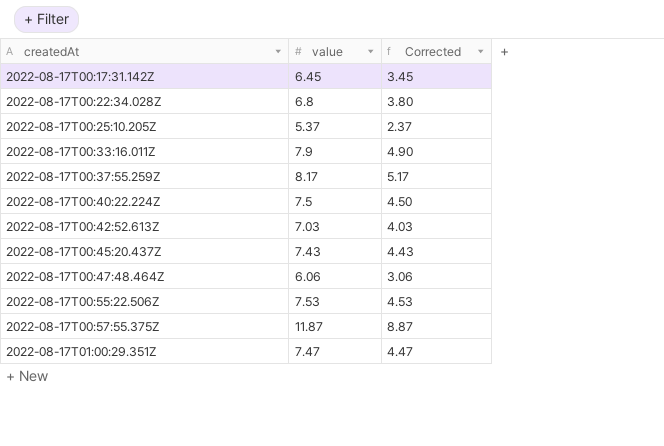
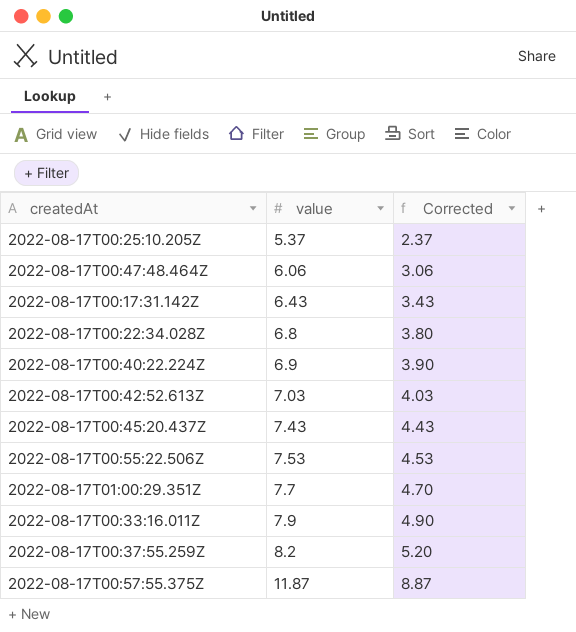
row order: createdAt ascending -> value ascending
2022-08-17T00:17:31.142Z | value: 6.45 -> 6.43
2022-08-17T00:17:31.142Z | Corrected: 3.45 -> 3.43
2022-08-17T00:40:22.224Z | value: 7.5 -> 6.9
2022-08-17T00:40:22.224Z | Corrected: 4.50 -> 3.90
2022-08-17T01:00:29.351Z | value: 7.47 -> 7.7
2022-08-17T01:00:29.351Z | Corrected: 4.47 -> 4.70
2022-08-17T00:37:55.259Z | value: 8.17 -> 8.2
2022-08-17T00:37:55.259Z | Corrected: 5.17 -> 5.20

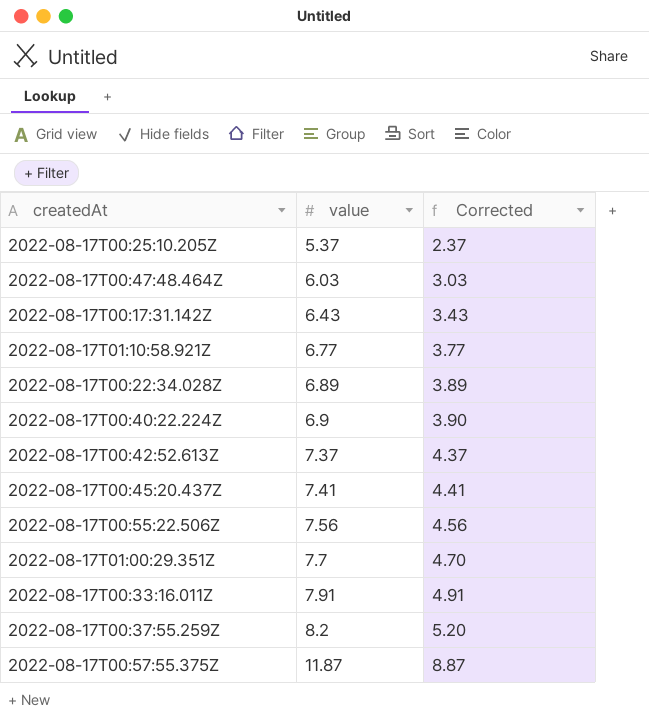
2022-08-17T00:47:48.464Z | value: 6.06 -> 6.03
2022-08-17T00:47:48.464Z | Corrected: 3.06 -> 3.03
row 2022-08-17T01:10:58.921Z: none -> 6.77 | 3.77
2022-08-17T00:22:34.028Z | value: 6.8 -> 6.89
2022-08-17T00:22:34.028Z | Corrected: 3.80 -> 3.89
2022-08-17T00:42:52.613Z | value: 7.03 -> 7.37
2022-08-17T00:42:52.613Z | Corrected: 4.03 -> 4.37
2022-08-17T00:45:20.437Z | value: 7.43 -> 7.41
2022-08-17T00:45:20.437Z | Corrected: 4.43 -> 4.41
2022-08-17T00:55:22.506Z | value: 7.53 -> 7.56
2022-08-17T00:55:22.506Z | Corrected: 4.53 -> 4.56
2022-08-17T00:33:16.011Z | value: 7.9 -> 7.91
2022-08-17T00:33:16.011Z | Corrected: 4.90 -> 4.91

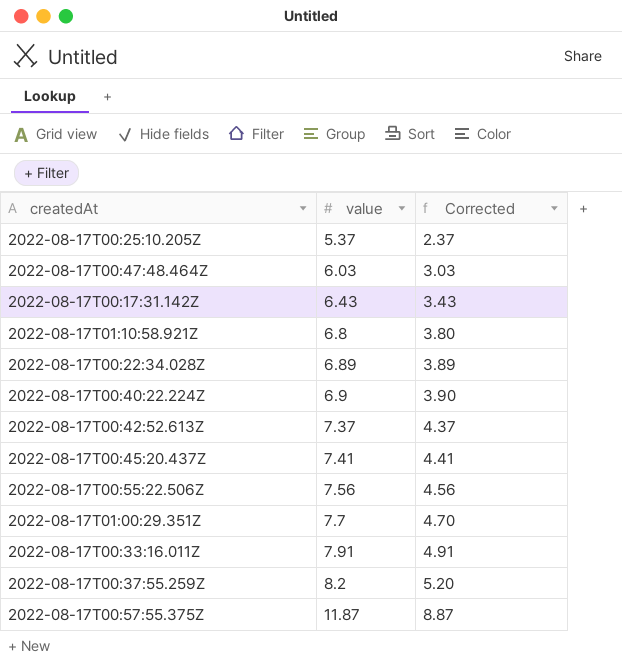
2022-08-17T01:10:58.921Z | value: 6.77 -> 6.8
2022-08-17T01:10:58.921Z | Corrected: 3.77 -> 3.80

